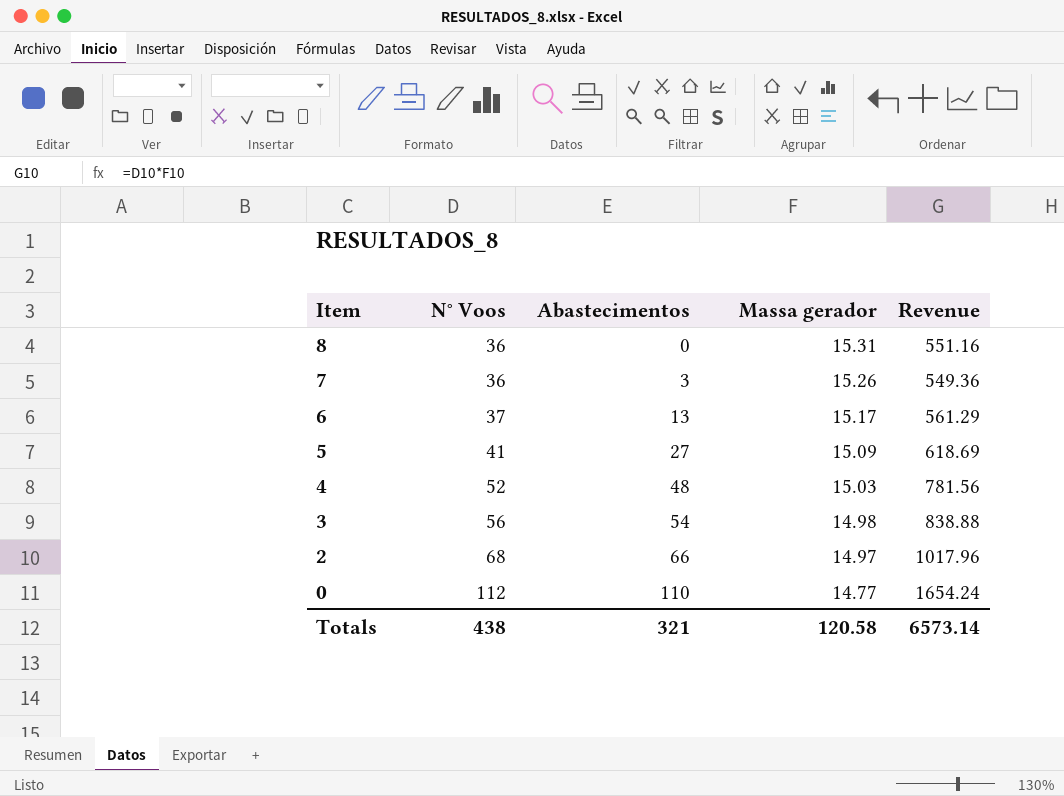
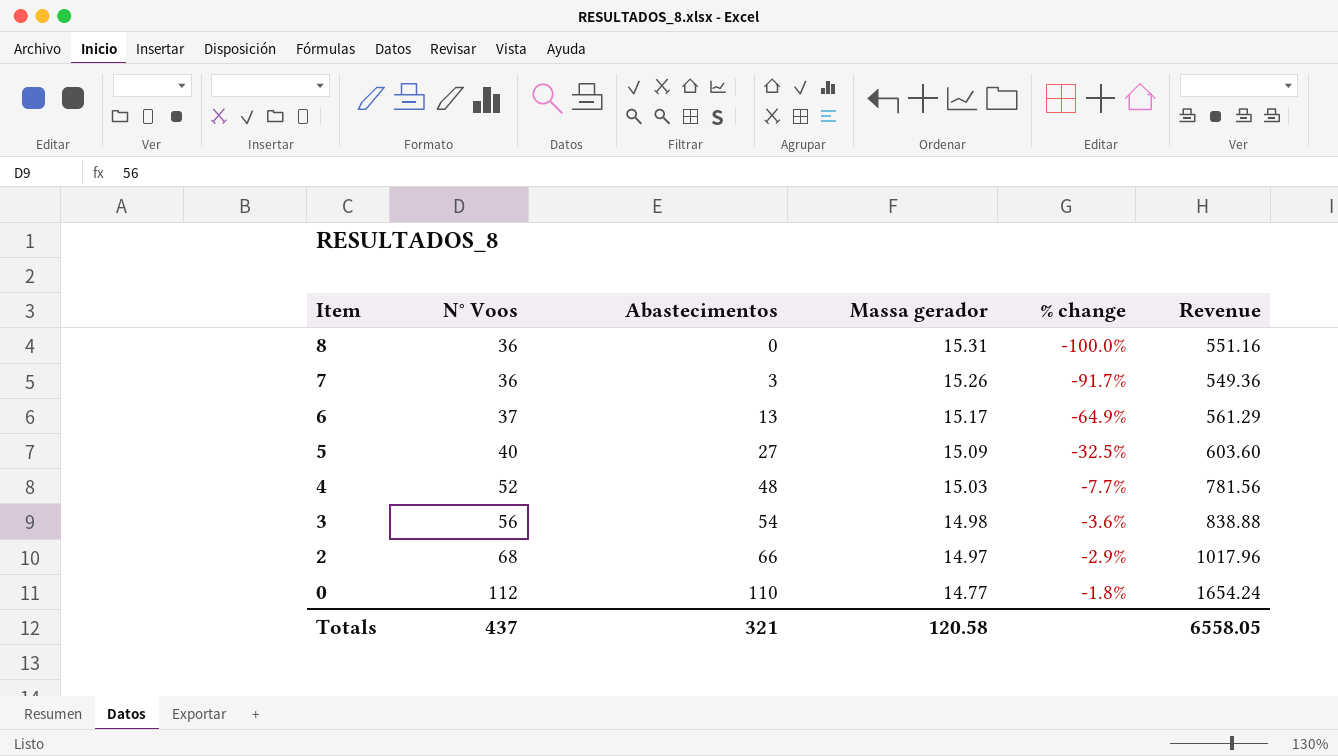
column % change | formula: none -> ([Abastecimentos] - [N° Voos]) / [N° Voos]
5 | N° Voos: 41 -> 40
5 | Revenue: 618.69 -> 603.60
Totals | N° Voos: 438 -> 437
Totals | Revenue: 6573.14 -> 6558.05

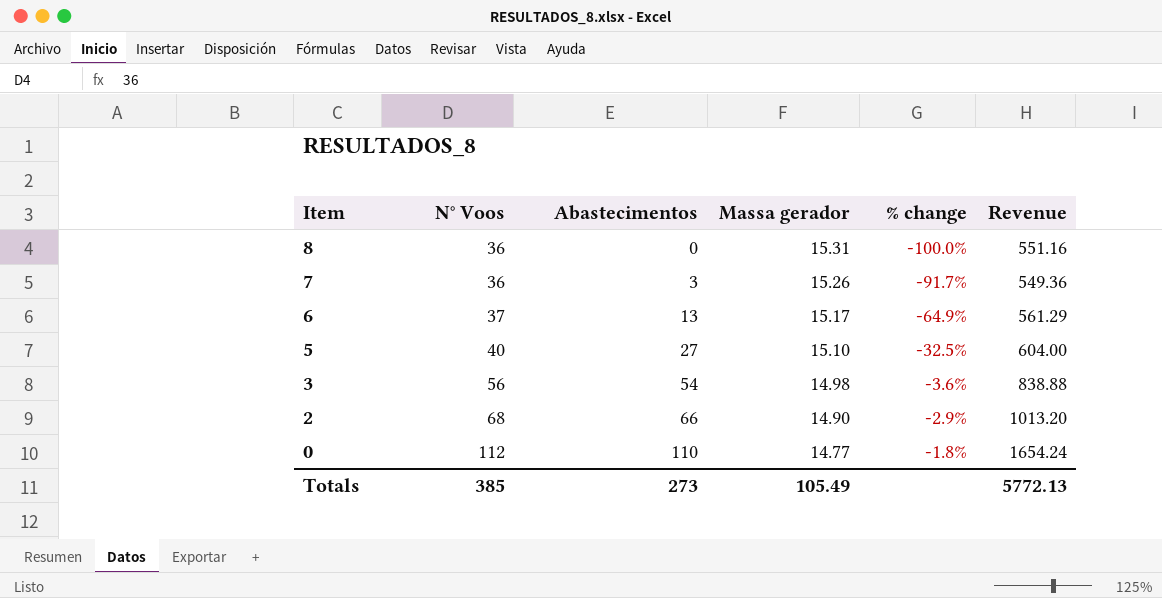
row 4: 52 | 48 | 15.03 | -7.7% | 781.56 -> none
5 | Massa gerador: 15.09 -> 15.10
5 | Revenue: 603.60 -> 604.00
2 | Massa gerador: 14.97 -> 14.90
2 | Revenue: 1017.96 -> 1013.20
Totals | N° Voos: 437 -> 385
Totals | Abastecimentos: 321 -> 273
Totals | Massa gerador: 120.58 -> 105.49
Totals | Revenue: 6558.05 -> 5772.13

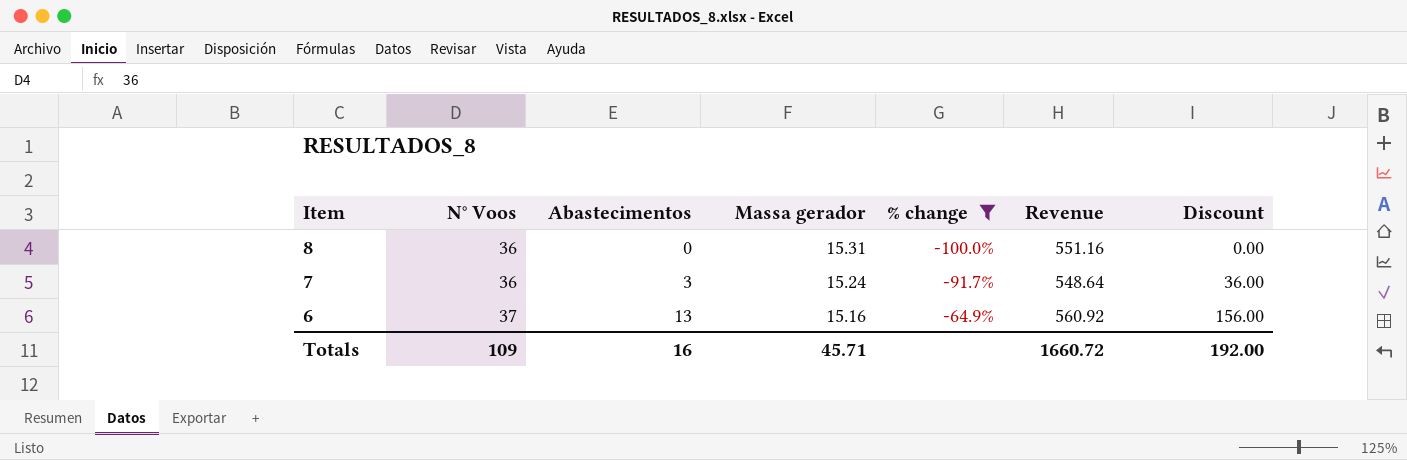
filter: none -> % change <= -64.9%
column Discount | formula: none -> [Abastecimentos] * 12
7 | Massa gerador: 15.26 -> 15.24
7 | Revenue: 549.36 -> 548.64
6 | Massa gerador: 15.17 -> 15.16
6 | Revenue: 561.29 -> 560.92
Totals | N° Voos: 385 -> 109
Totals | Abastecimentos: 273 -> 16
Totals | Massa gerador: 105.49 -> 45.71
Totals | Revenue: 5772.13 -> 1660.72

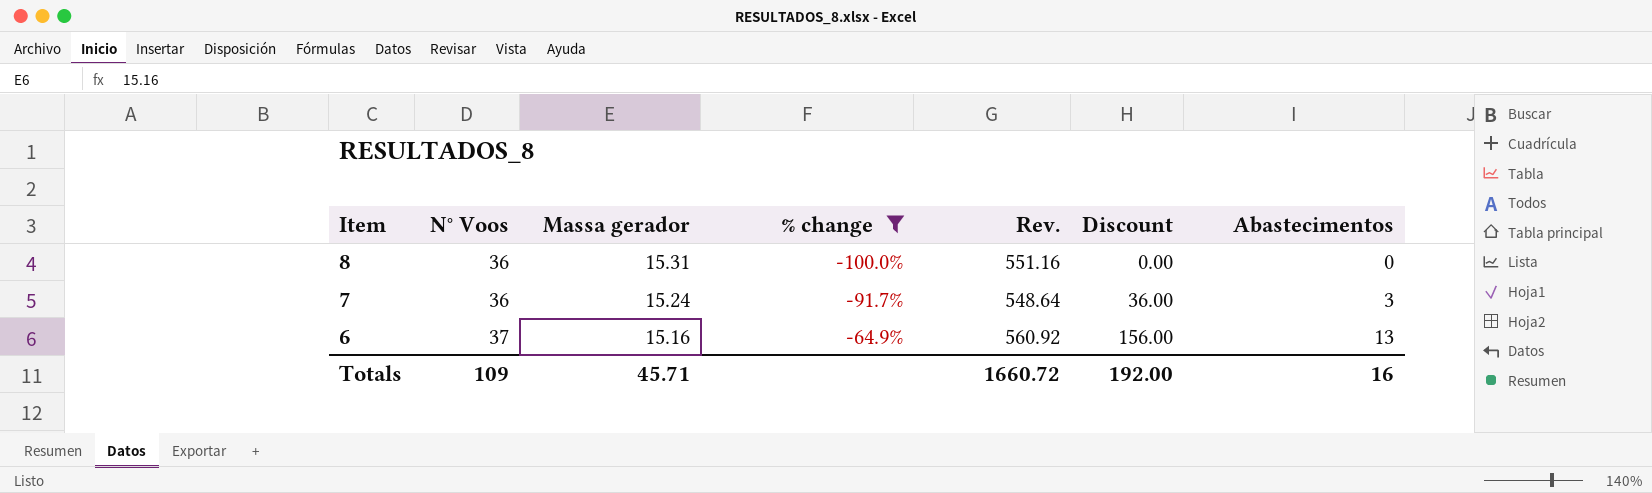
column name: Revenue -> Rev.
column Abastecimentos | position: 3 -> 7

